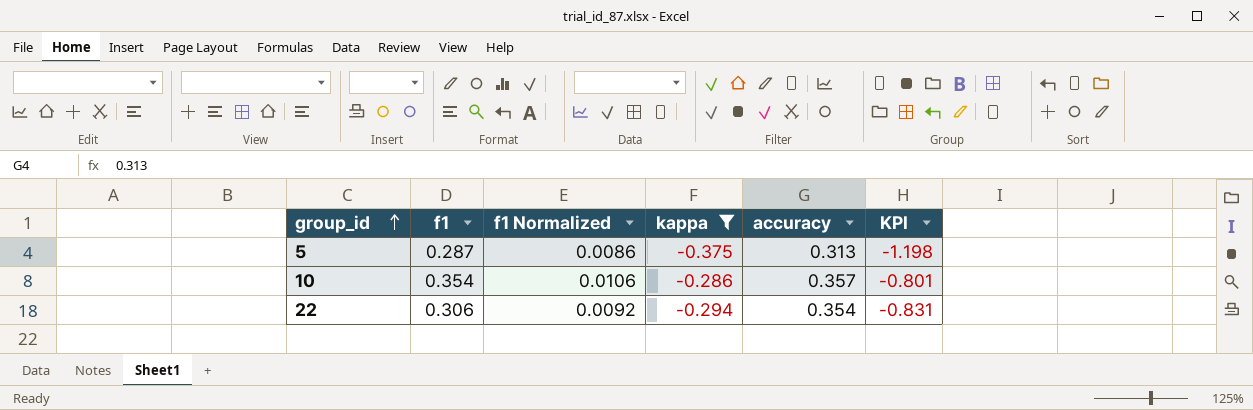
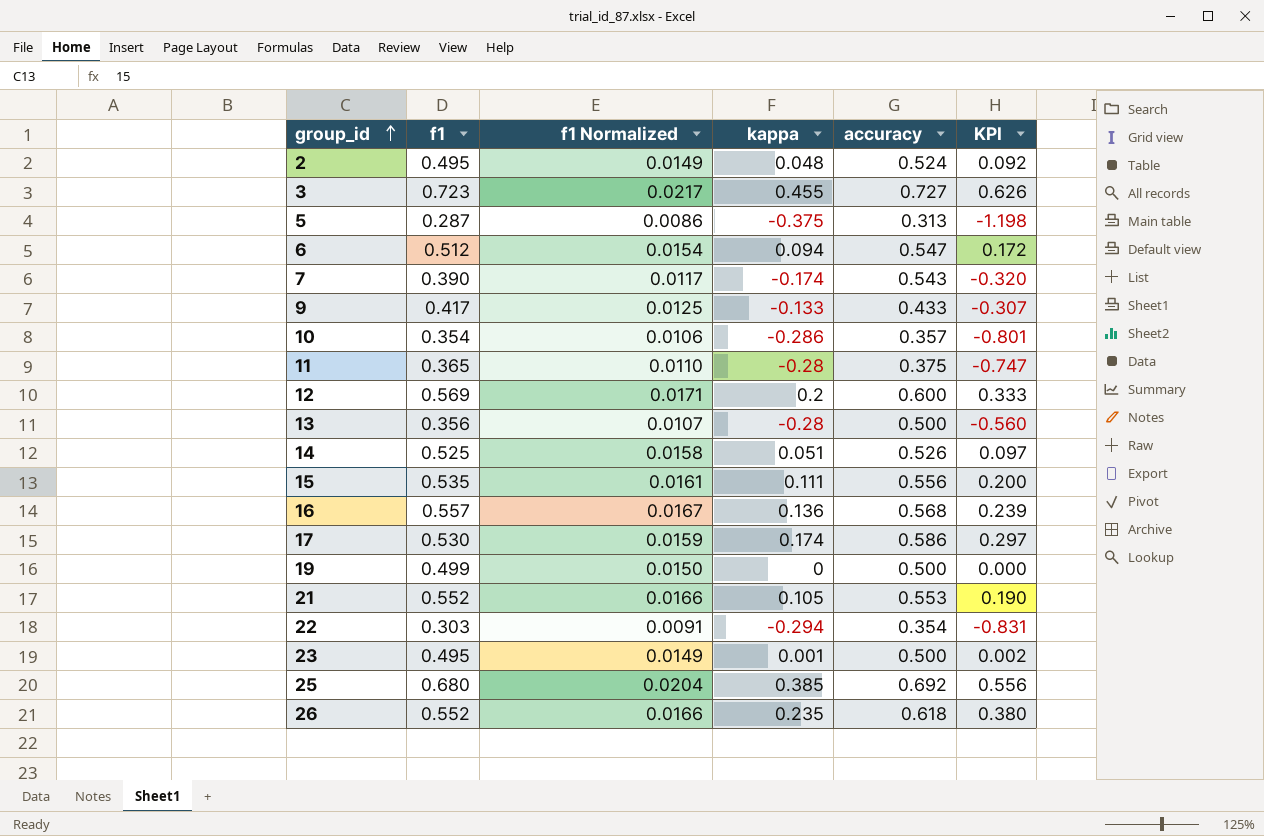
filter: kappa <= -0.286 -> none
22 | f1: 0.306 -> 0.303
22 | f1 Normalized: 0.0092 -> 0.0091

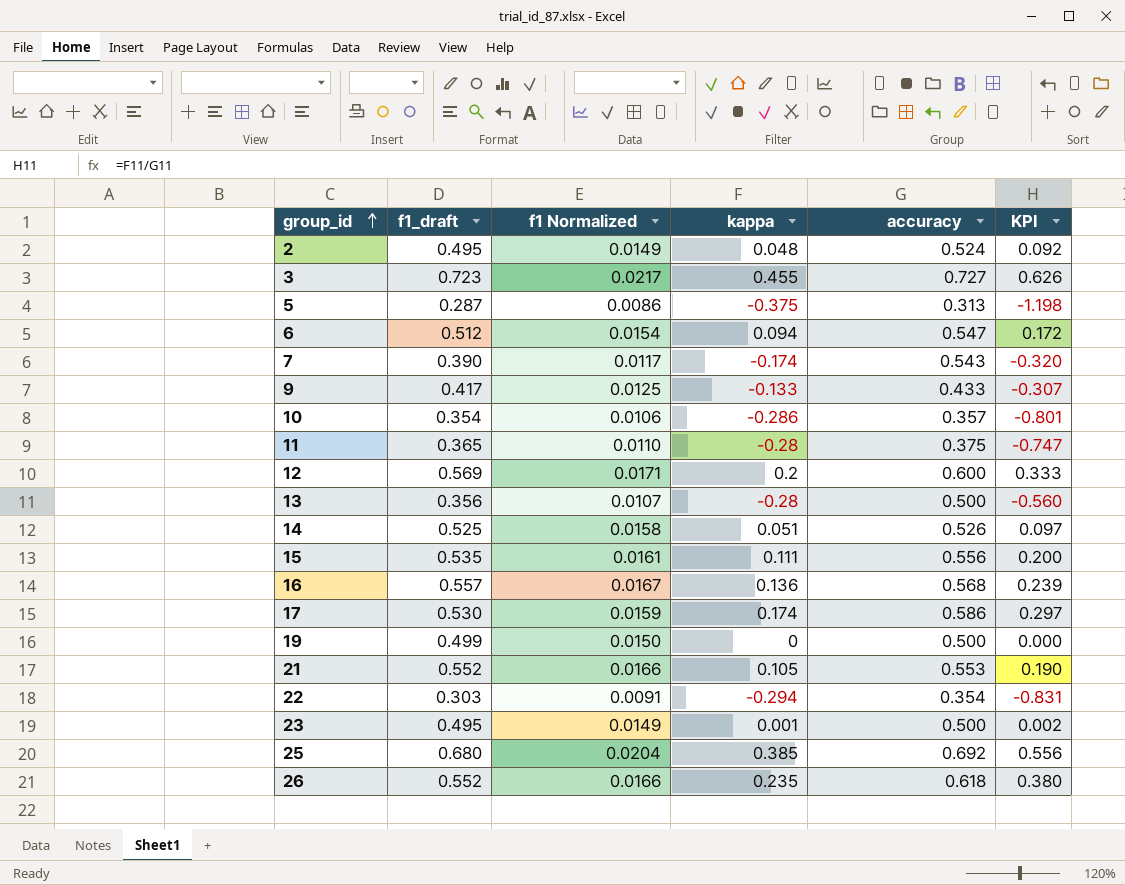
column name: f1 -> f1_draft

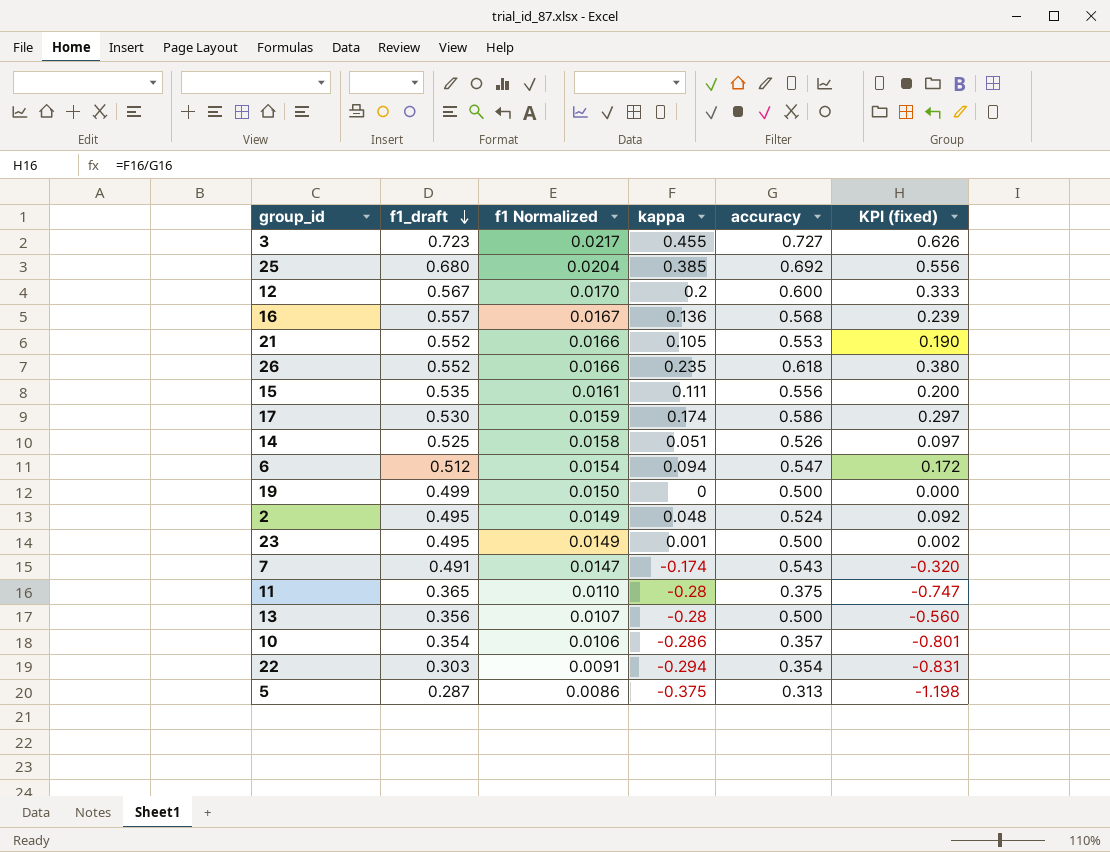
row order: group_id ascending -> f1_draft descending
column name: KPI -> KPI (fixed)
row 9: 0.417 | 0.0125 | -0.133 | 0.433 | -0.307 -> none
12 | f1_draft: 0.569 -> 0.567
12 | f1 Normalized: 0.0171 -> 0.0170
7 | f1_draft: 0.390 -> 0.491
7 | f1 Normalized: 0.0117 -> 0.0147

